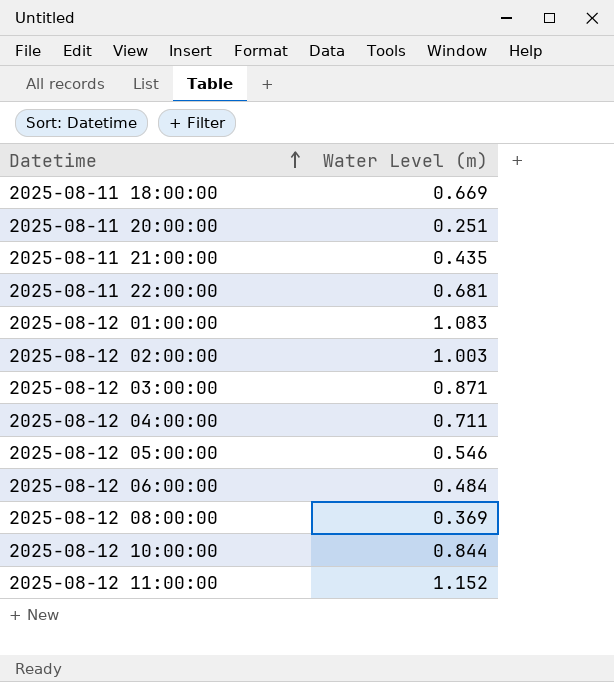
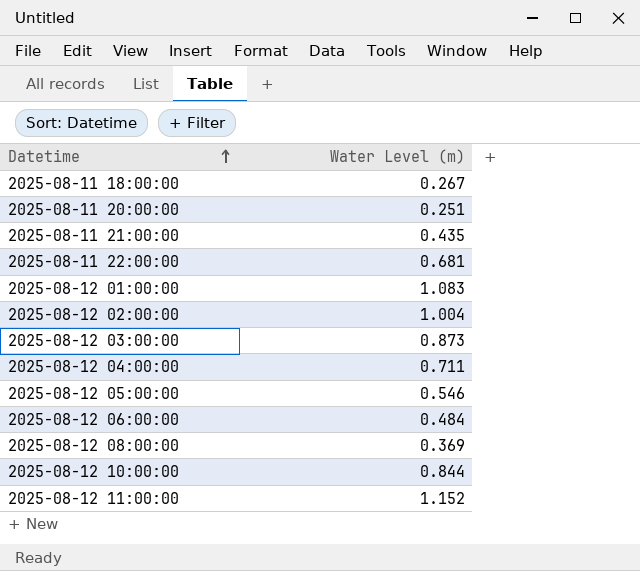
2025-08-11 18:00:00 | Water Level (m): 0.669 -> 0.267
2025-08-12 02:00:00 | Water Level (m): 1.003 -> 1.004
2025-08-12 03:00:00 | Water Level (m): 0.871 -> 0.873

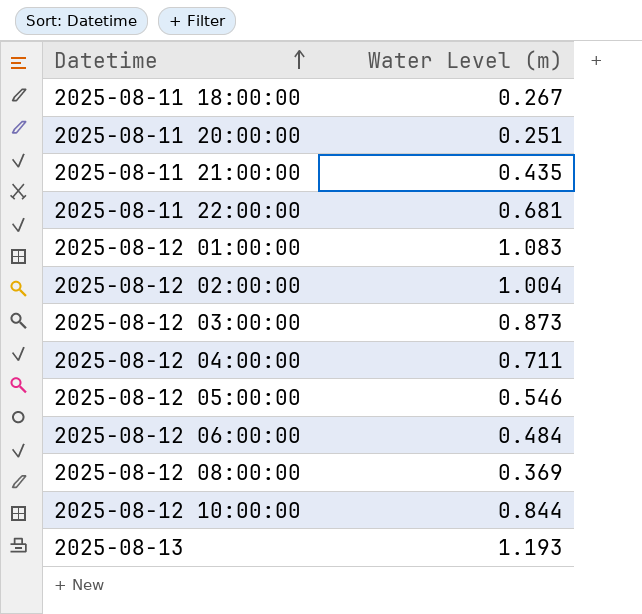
row 2025-08-12 11:00:00: 1.152 -> none
row 2025-08-13: none -> 1.193

